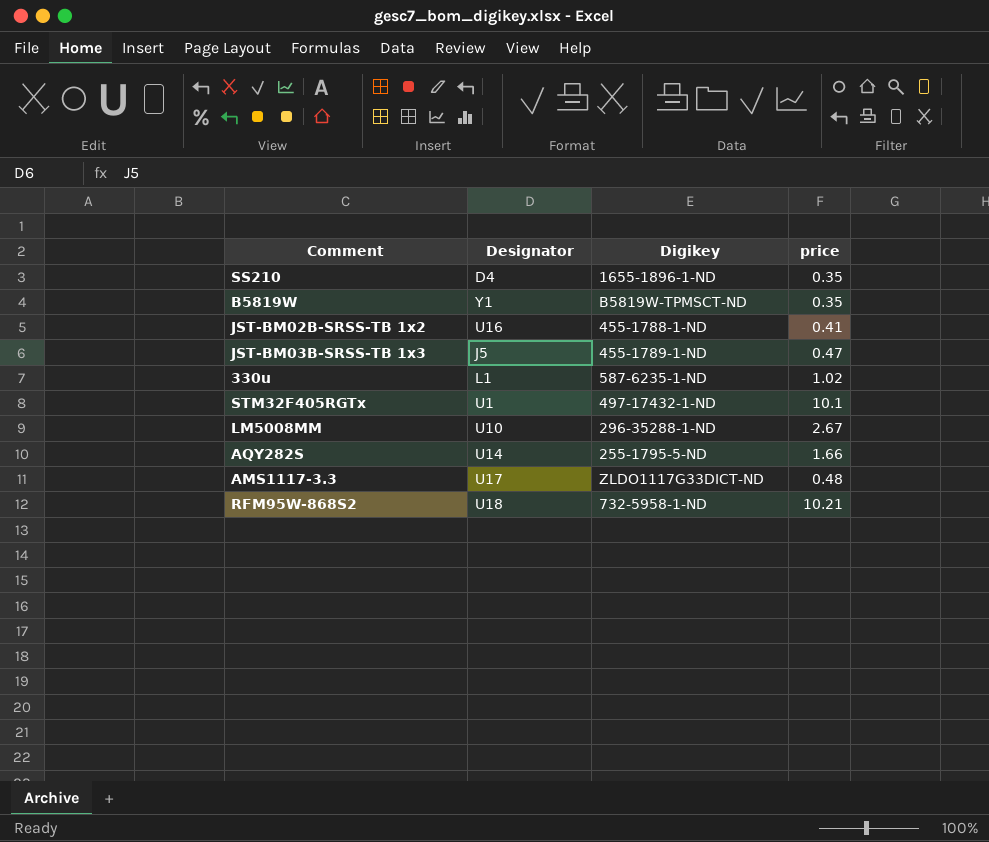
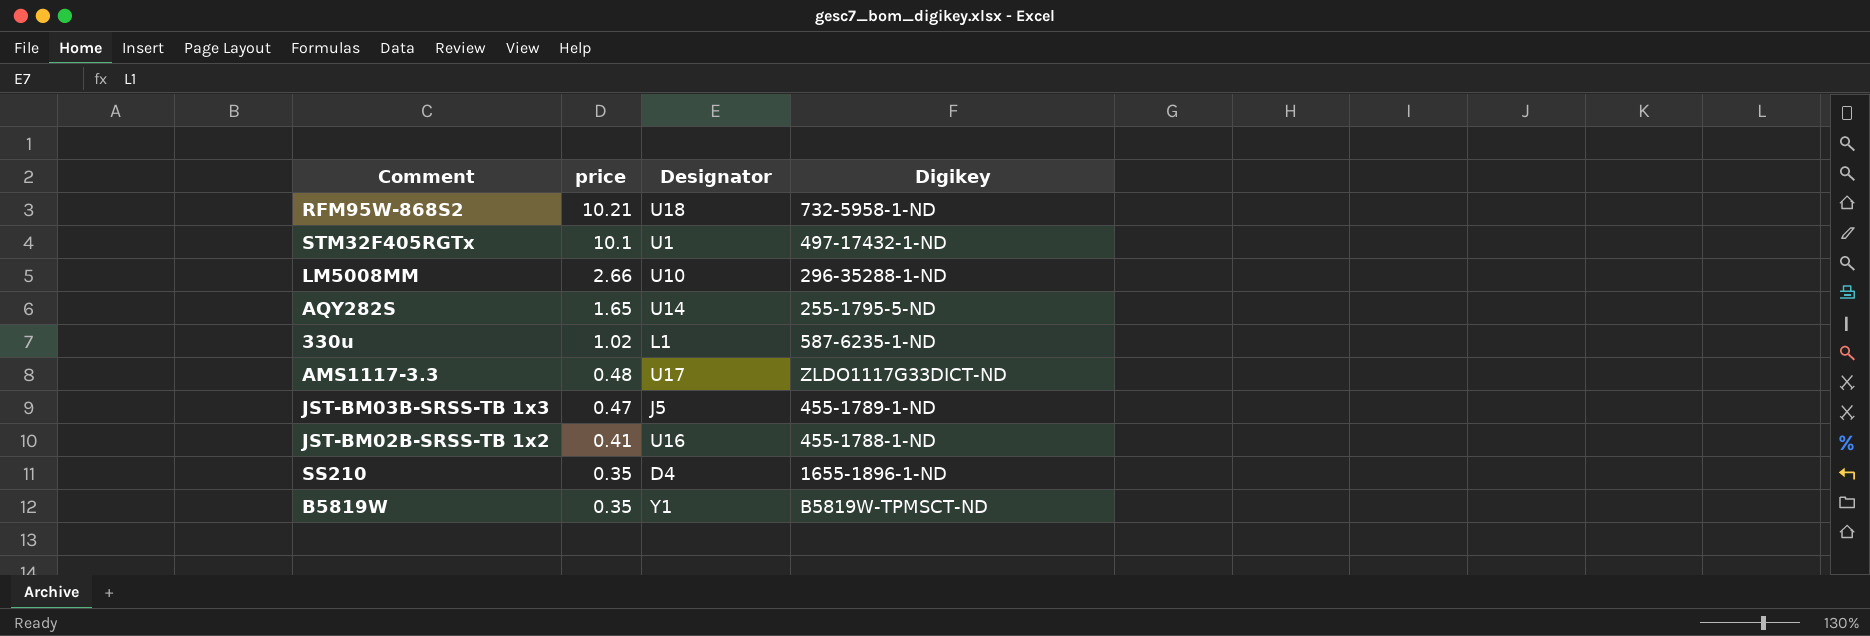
row order: none -> price descending
column price | position: 4 -> 2
LM5008MM | price: 2.67 -> 2.66
AQY282S | price: 1.66 -> 1.65

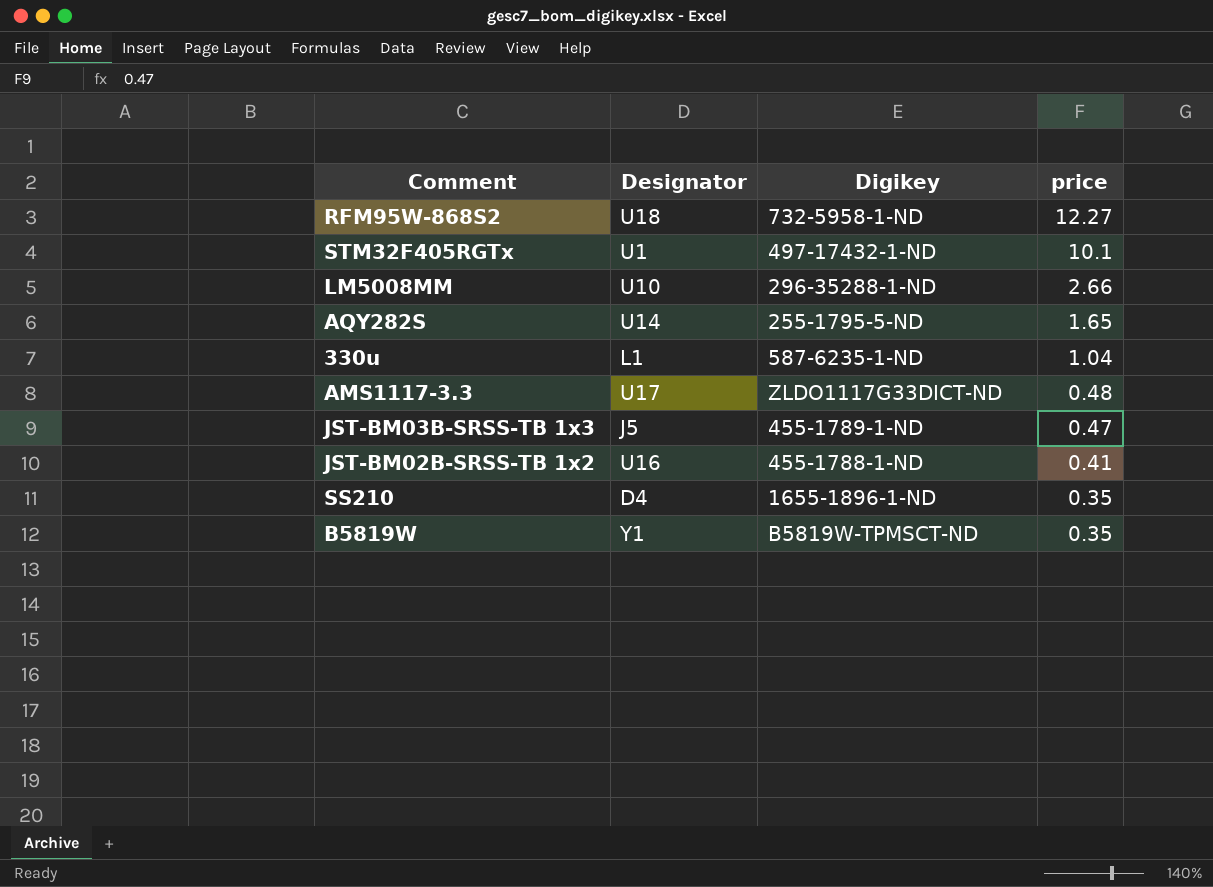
column price | position: 2 -> 4
RFM95W-868S2 | price: 10.21 -> 12.27
330u | price: 1.02 -> 1.04

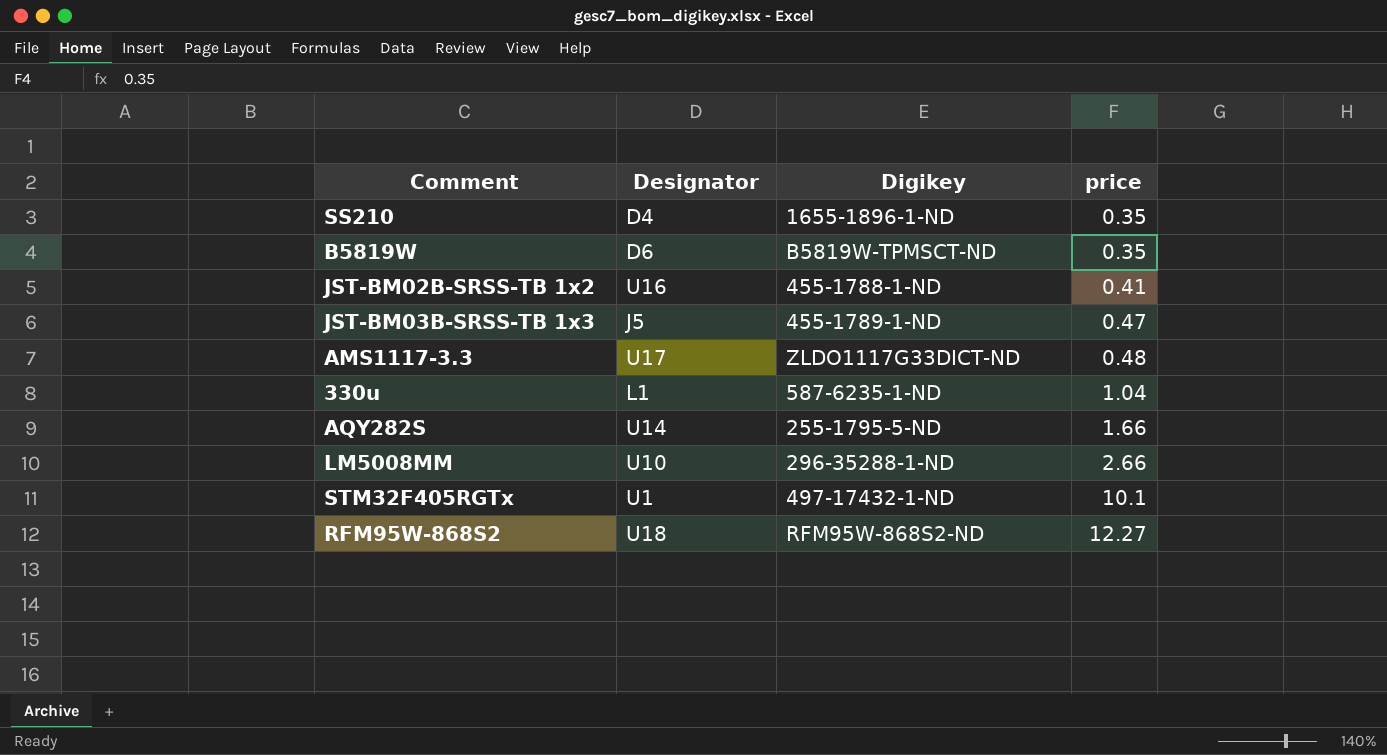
row order: price descending -> price ascending
B5819W | Designator: Y1 -> D6
AQY282S | price: 1.65 -> 1.66
RFM95W-868S2 | Digikey: 732-5958-1-ND -> RFM95W-868S2-ND

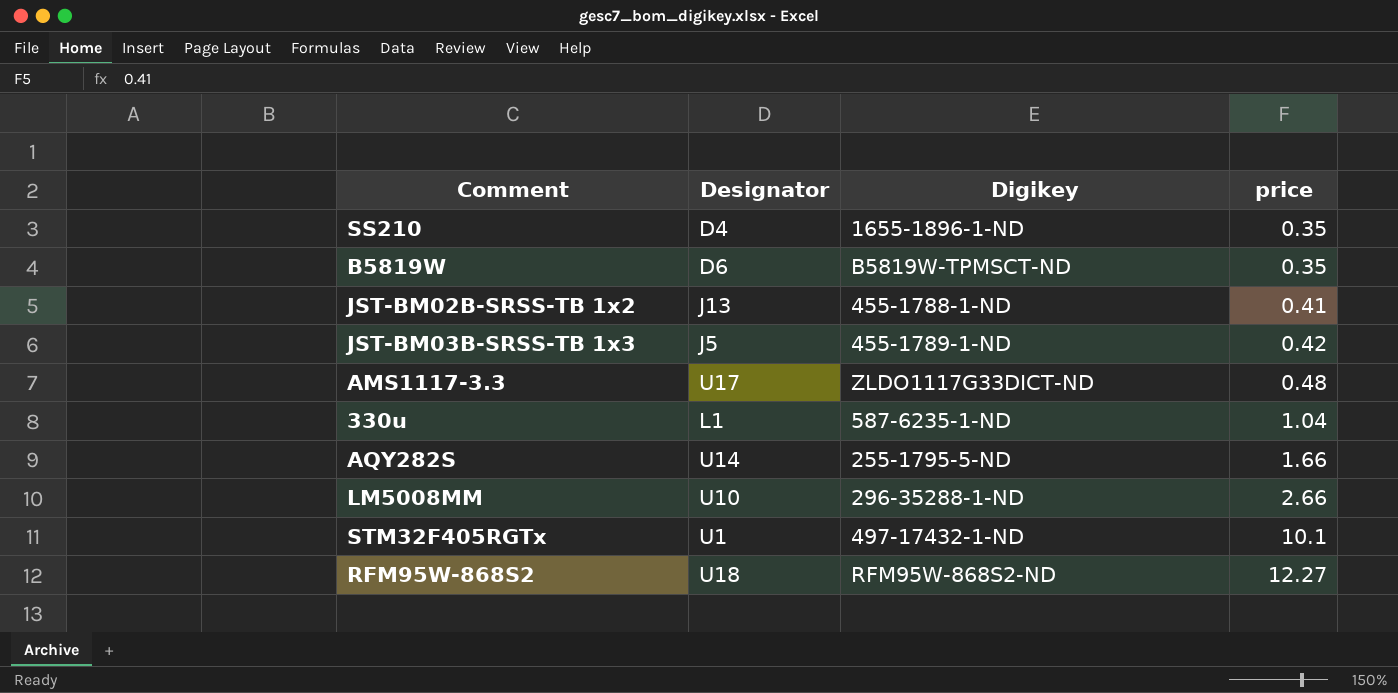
JST-BM02B-SRSS-TB 1x2 | Designator: U16 -> J13
JST-BM03B-SRSS-TB 1x3 | price: 0.47 -> 0.42

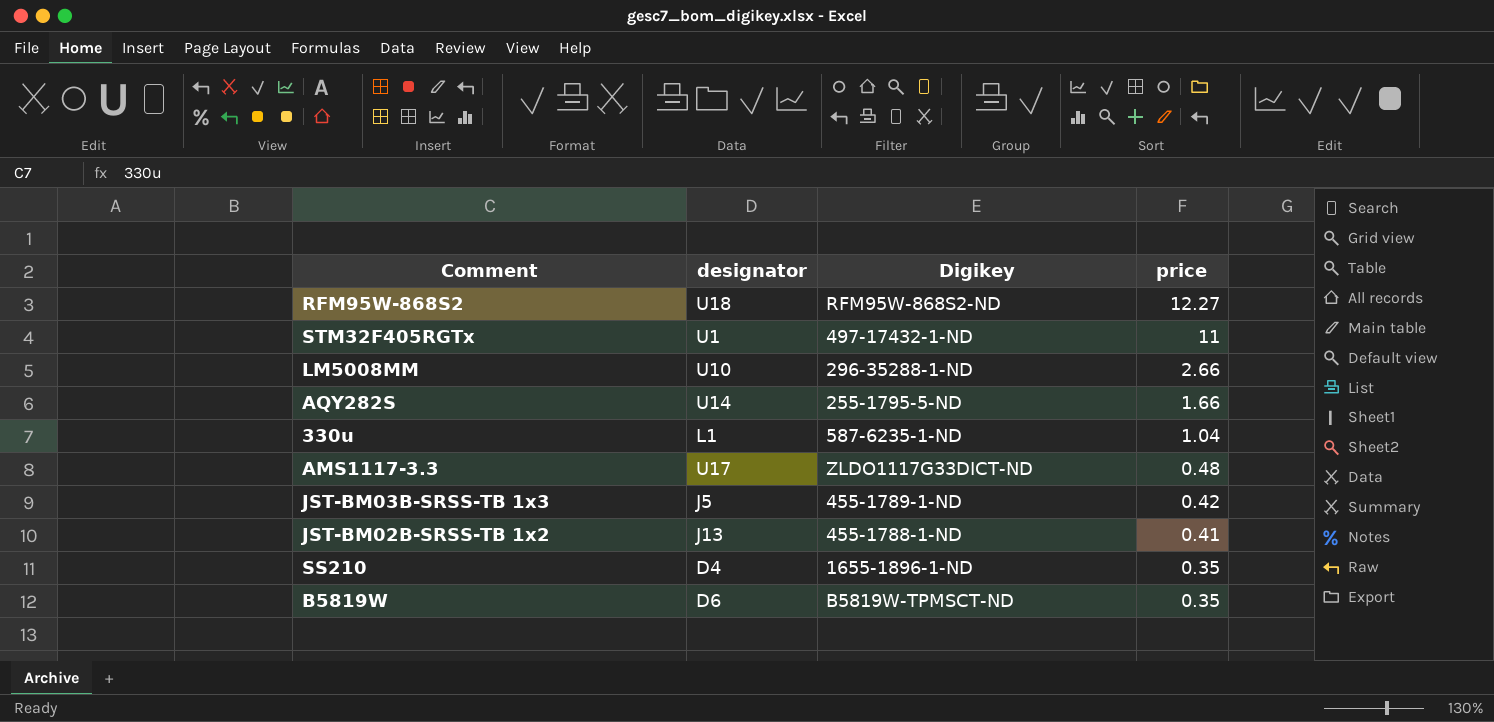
row order: price ascending -> price descending
column name: Designator -> designator
STM32F405RGTx | price: 10.1 -> 11

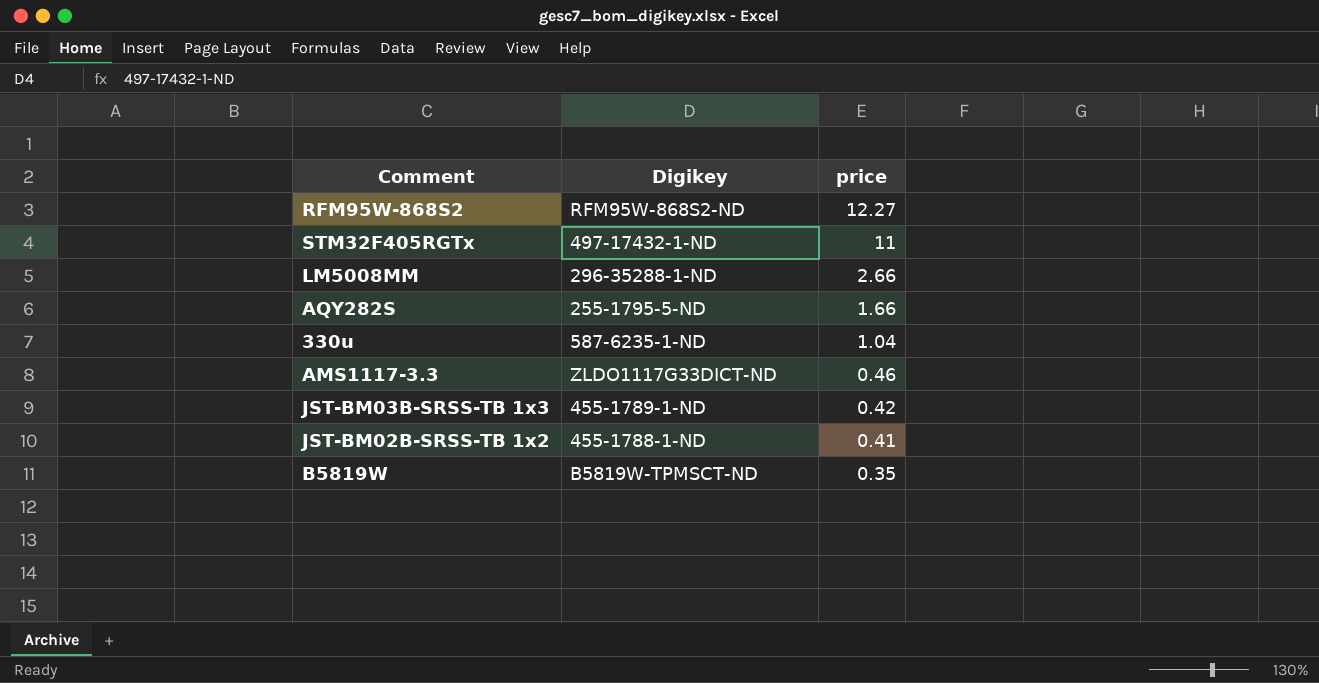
column designator | position: 2 -> none
row SS210: D4 | 1655-1896-1-ND | 0.35 -> none
AMS1117-3.3 | price: 0.48 -> 0.46

